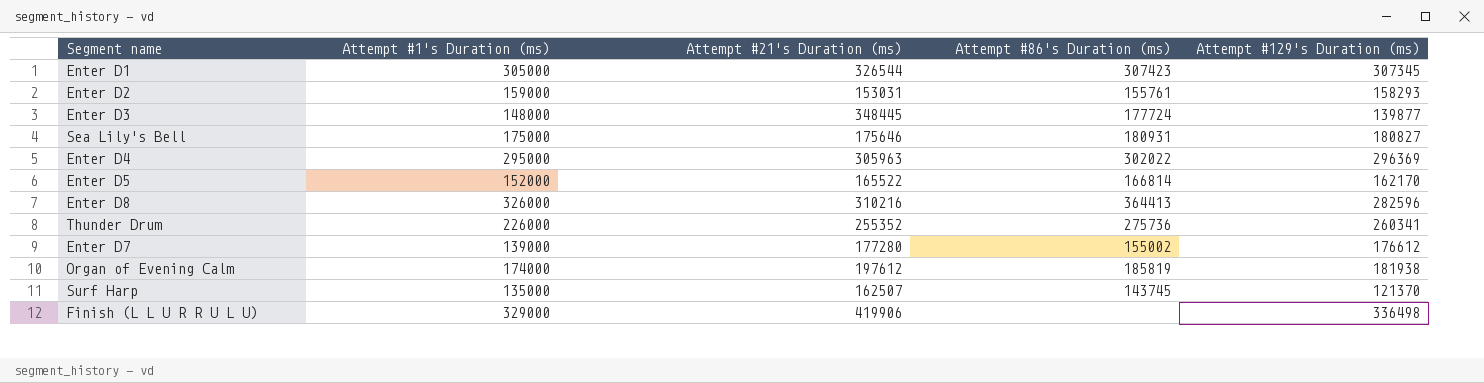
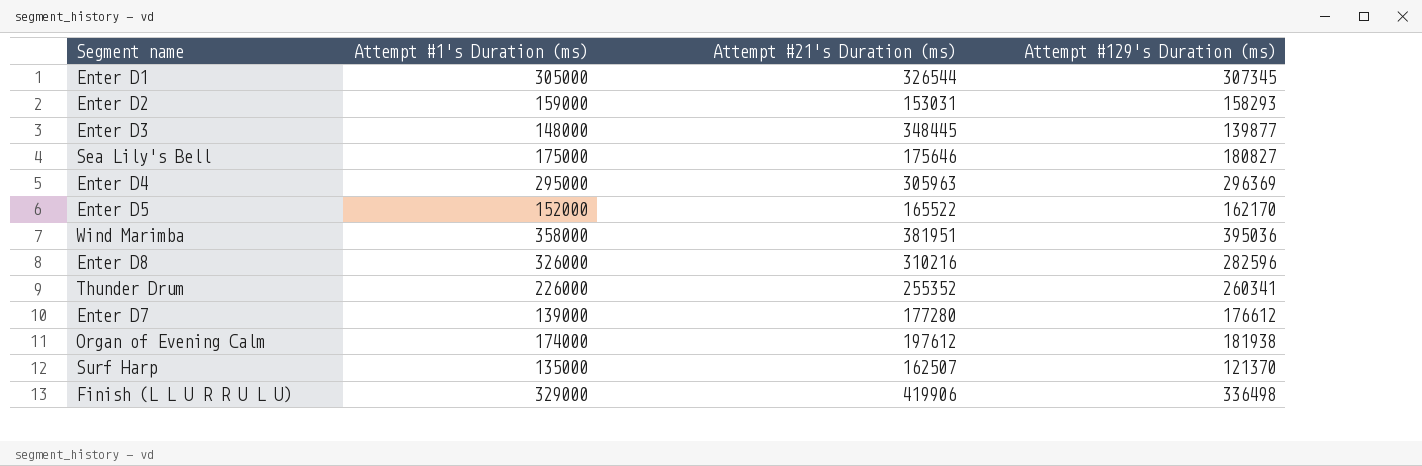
column Attempt #86's Duration (ms) | position: 4 -> none
row Wind Marimba: none -> 358000 | 381951 | 395036

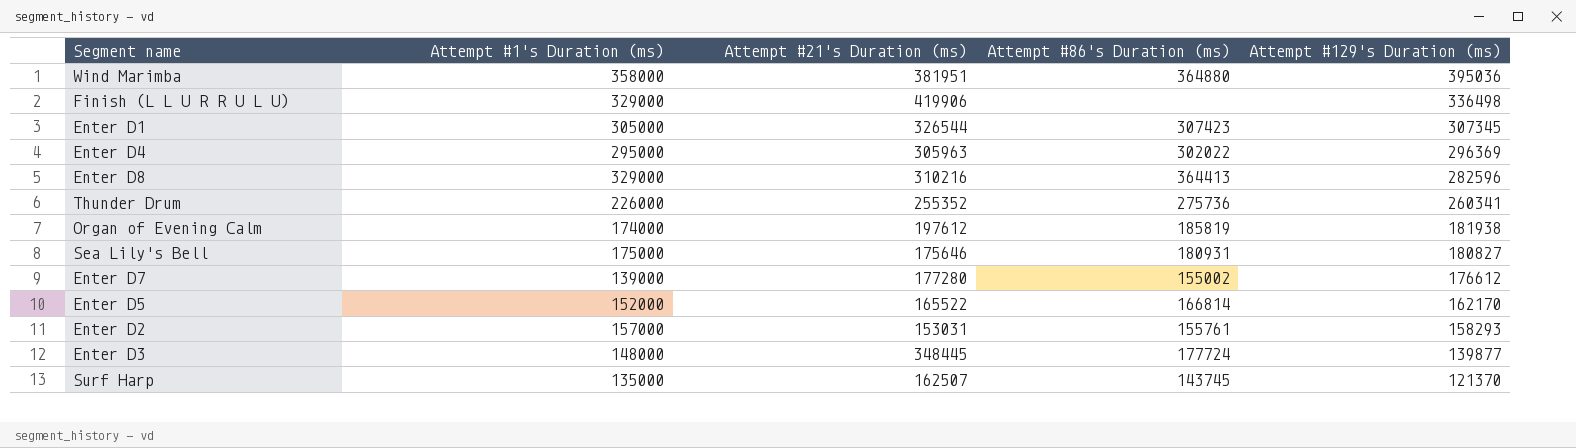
row order: none -> Attempt #129's Duration (ms) descending
column Attempt #86's Duration (ms) | position: none -> 4
Enter D8 | Attempt #1's Duration (ms): 326000 -> 329000
Enter D2 | Attempt #1's Duration (ms): 159000 -> 157000

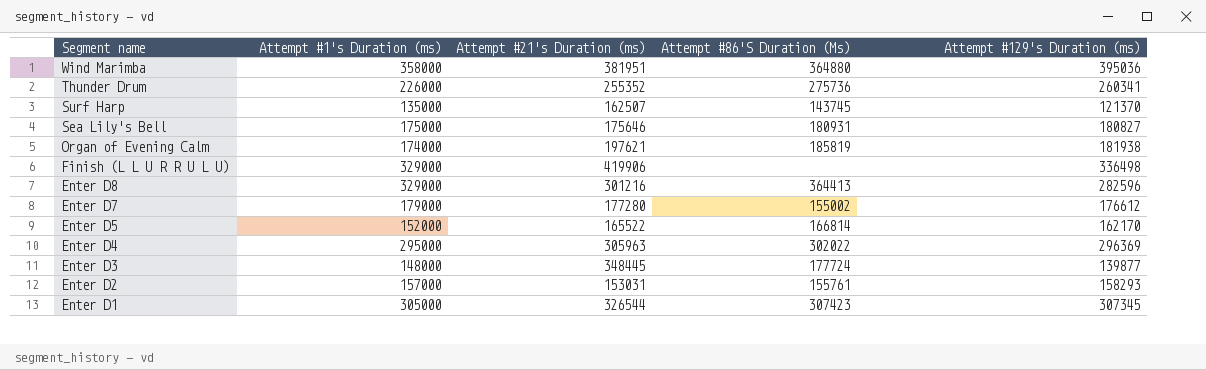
row order: Attempt #129's Duration (ms) descending -> Segment name descending
column name: Attempt #86's Duration (ms) -> Attempt #86'S Duration (Ms)
Organ of Evening Calm | Attempt #21's Duration (ms): 197612 -> 197621
Enter D8 | Attempt #21's Duration (ms): 310216 -> 301216
Enter D7 | Attempt #1's Duration (ms): 139000 -> 179000

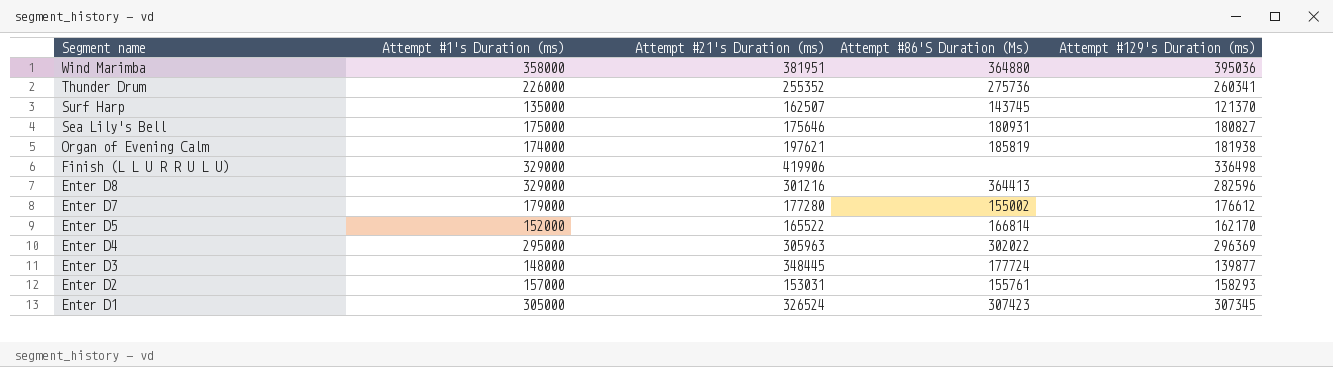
Enter D1 | Attempt #21's Duration (ms): 326544 -> 326524

